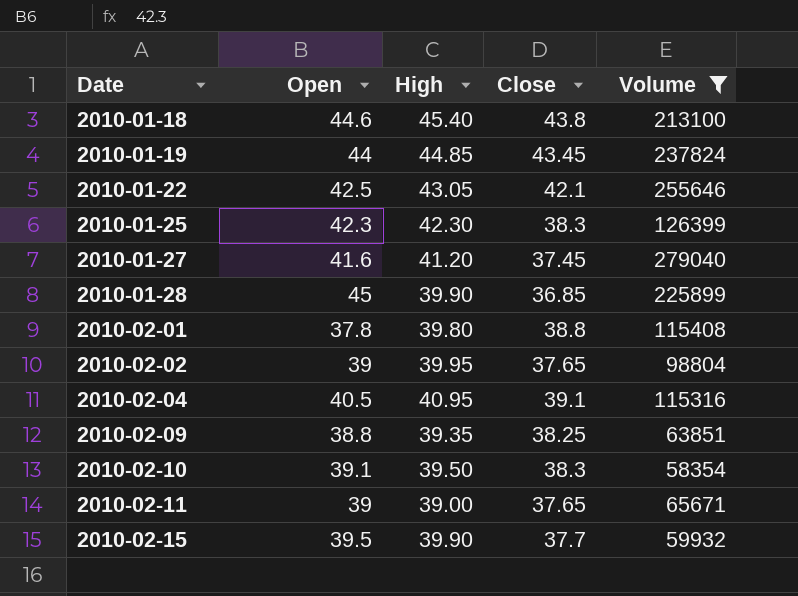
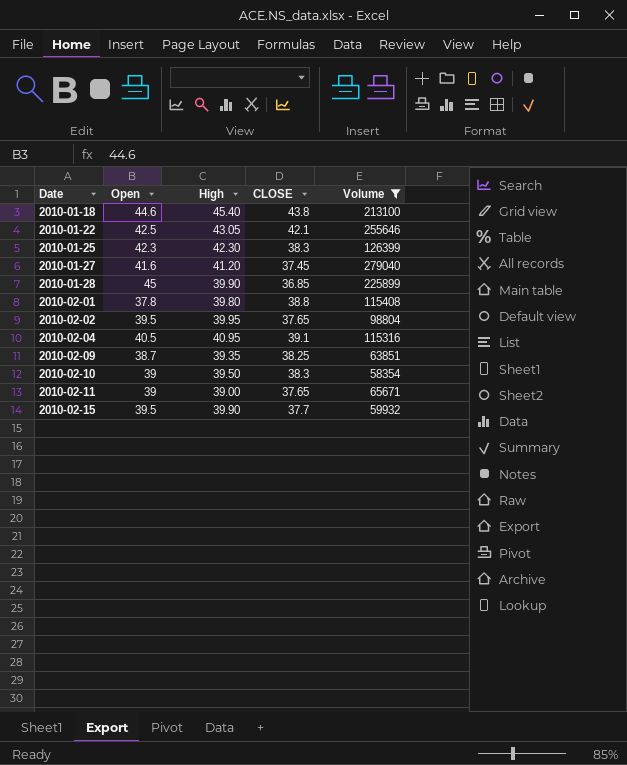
column name: Close -> CLOSE
row 2010-01-19: 44 | 44.85 | 43.45 | 237824 -> none
2010-02-02 | Open: 39 -> 39.5
2010-02-09 | Open: 38.8 -> 38.7
2010-02-10 | Open: 39.1 -> 39

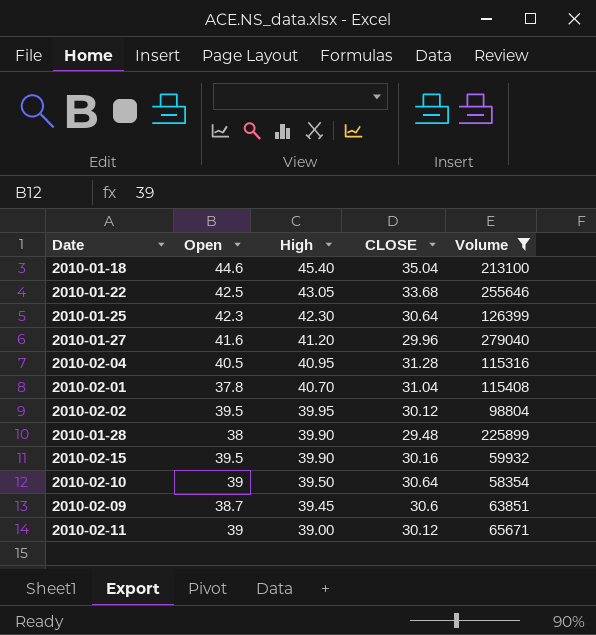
row order: Date ascending -> High descending
2010-01-18 | CLOSE: 43.8 -> 35.04
2010-01-22 | CLOSE: 42.1 -> 33.68
2010-01-25 | CLOSE: 38.3 -> 30.64
2010-01-27 | CLOSE: 37.45 -> 29.96
2010-02-04 | CLOSE: 39.1 -> 31.28
2010-02-01 | High: 39.80 -> 40.70
2010-02-01 | CLOSE: 38.8 -> 31.04
2010-02-02 | CLOSE: 37.65 -> 30.12
2010-01-28 | Open: 45 -> 38
2010-01-28 | CLOSE: 36.85 -> 29.48
2010-02-15 | CLOSE: 37.7 -> 30.16
2010-02-10 | CLOSE: 38.3 -> 30.64
2010-02-09 | High: 39.35 -> 39.45
2010-02-09 | CLOSE: 38.25 -> 30.6
2010-02-11 | CLOSE: 37.65 -> 30.12

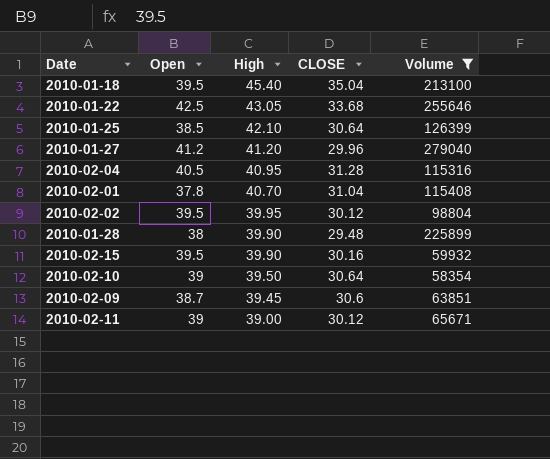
2010-01-18 | Open: 44.6 -> 39.5
2010-01-25 | Open: 42.3 -> 38.5
2010-01-25 | High: 42.30 -> 42.10
2010-01-27 | Open: 41.6 -> 41.2

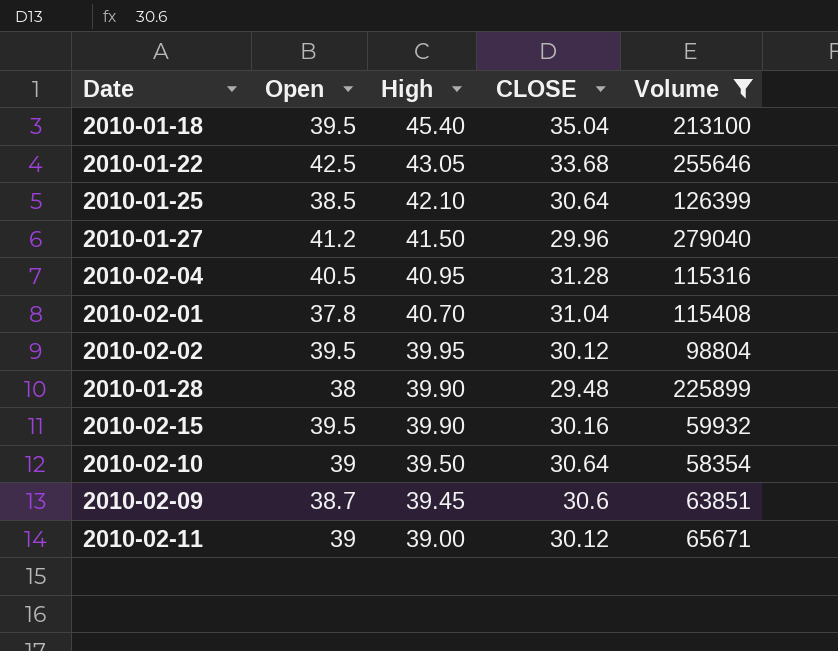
2010-01-27 | High: 41.20 -> 41.50

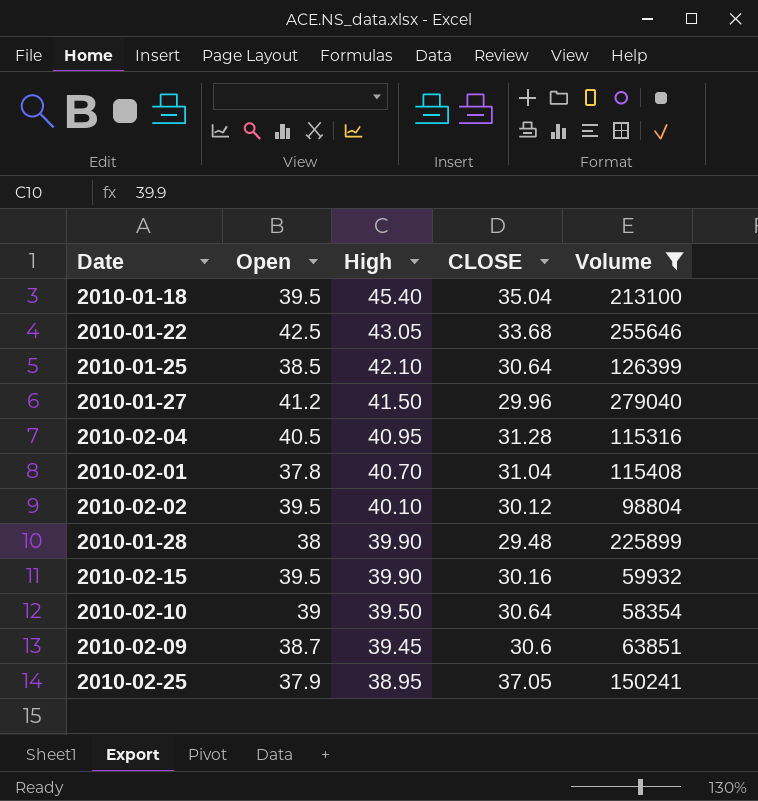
row 2010-02-11: 39 | 39.00 | 30.12 | 65671 -> none
2010-02-02 | High: 39.95 -> 40.10
row 2010-02-25: none -> 37.9 | 38.95 | 37.05 | 150241

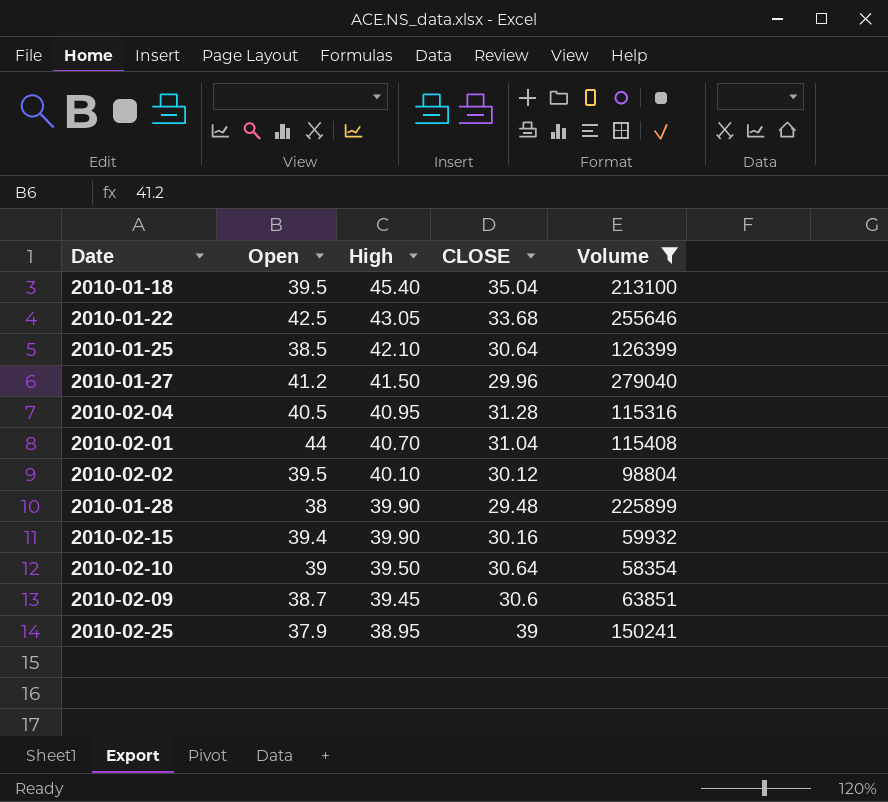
2010-02-01 | Open: 37.8 -> 44
2010-02-15 | Open: 39.5 -> 39.4
2010-02-25 | CLOSE: 37.05 -> 39

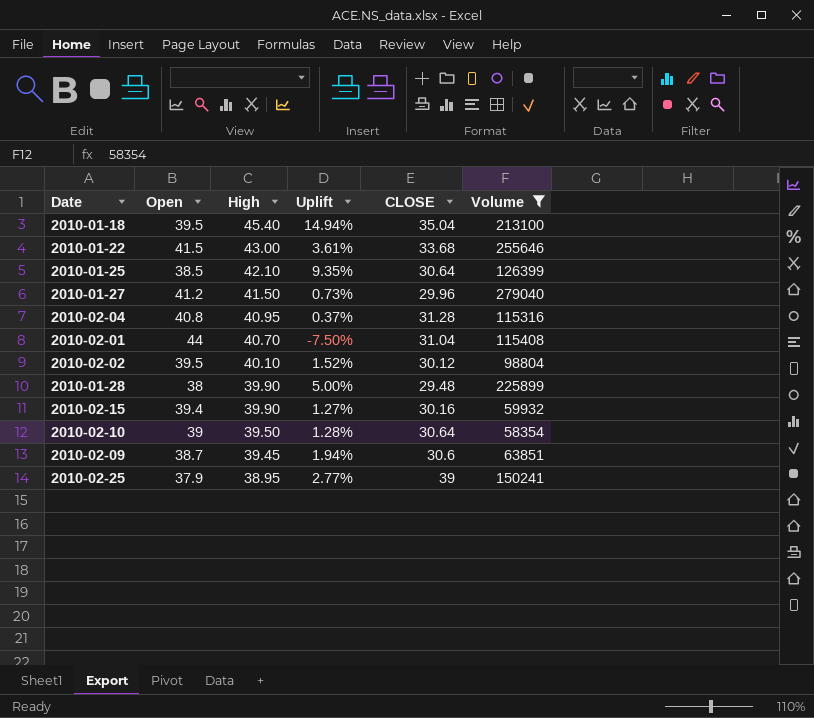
column Uplift | formula: none -> ([High] - [Open]) / [Open]
2010-01-22 | Open: 42.5 -> 41.5
2010-01-22 | High: 43.05 -> 43.00
2010-02-04 | Open: 40.5 -> 40.8

